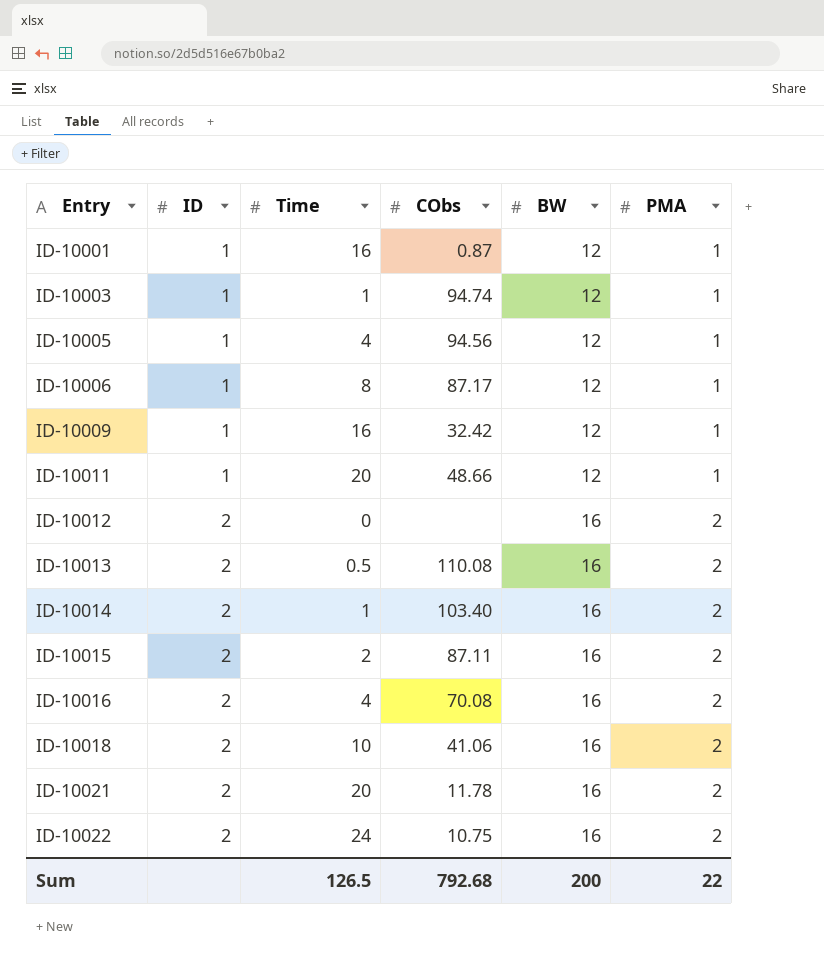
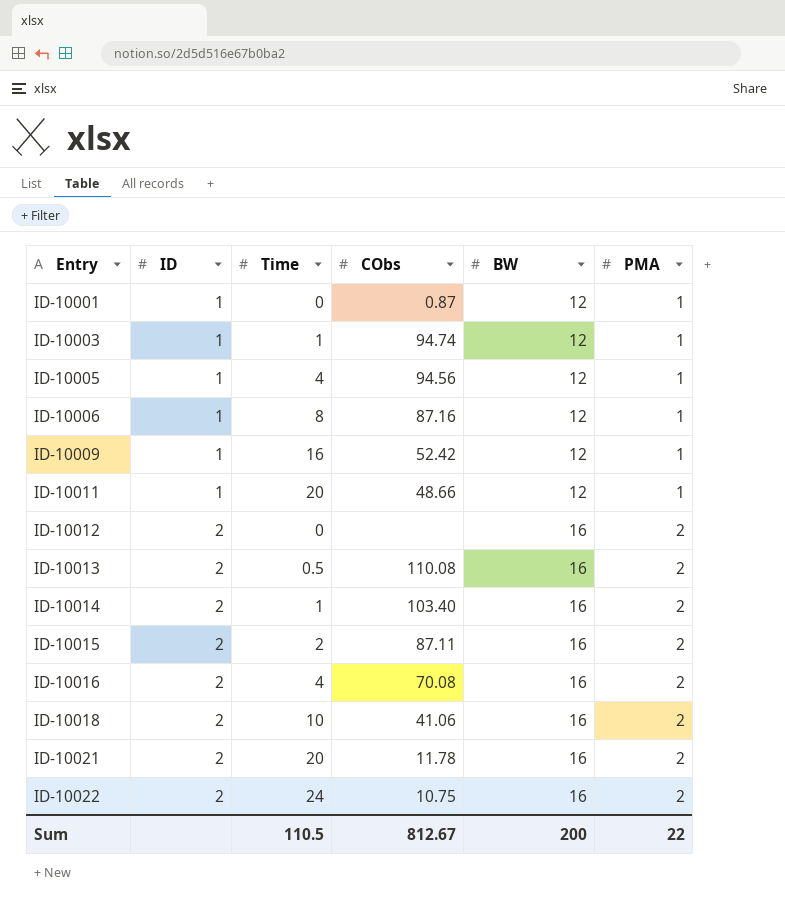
ID-10001 | Time: 16 -> 0
ID-10006 | CObs: 87.17 -> 87.16
ID-10009 | CObs: 32.42 -> 52.42
Sum | Time: 126.5 -> 110.5
Sum | CObs: 792.68 -> 812.67

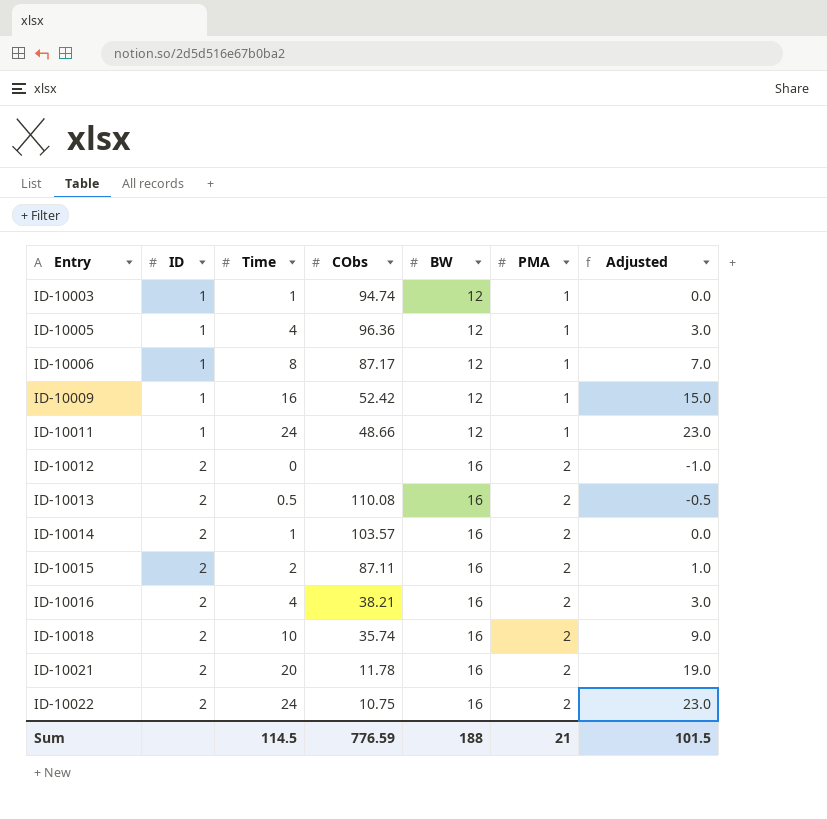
column Adjusted | formula: none -> [Time] - 1
row ID-10001: 1 | 0 | 0.87 | 12 | 1 -> none
ID-10005 | CObs: 94.56 -> 96.36
ID-10006 | CObs: 87.16 -> 87.17
ID-10011 | Time: 20 -> 24
ID-10014 | CObs: 103.40 -> 103.57
ID-10016 | CObs: 70.08 -> 38.21
ID-10018 | CObs: 41.06 -> 35.74
Sum | Time: 110.5 -> 114.5
Sum | CObs: 812.67 -> 776.59
Sum | BW: 200 -> 188
Sum | PMA: 22 -> 21

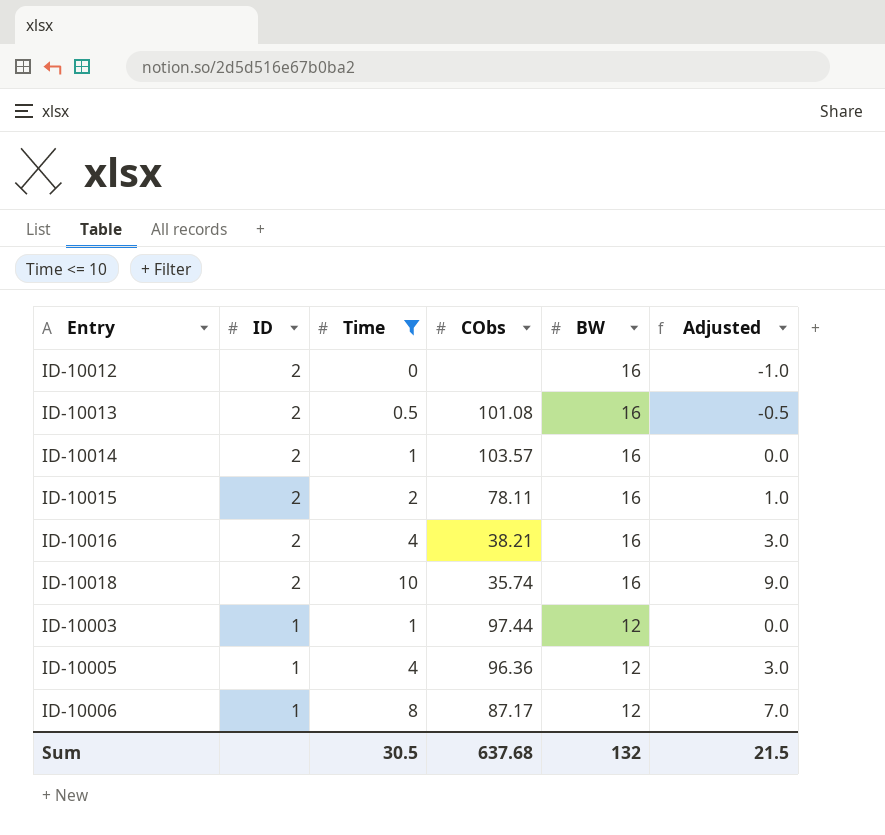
filter: none -> Time <= 10
row order: Entry ascending -> ID descending
column PMA | position: 6 -> none
ID-10013 | CObs: 110.08 -> 101.08
ID-10015 | CObs: 87.11 -> 78.11
ID-10003 | CObs: 94.74 -> 97.44
Sum | Time: 114.5 -> 30.5
Sum | CObs: 776.59 -> 637.68
Sum | BW: 188 -> 132
Sum | Adjusted: 101.5 -> 21.5

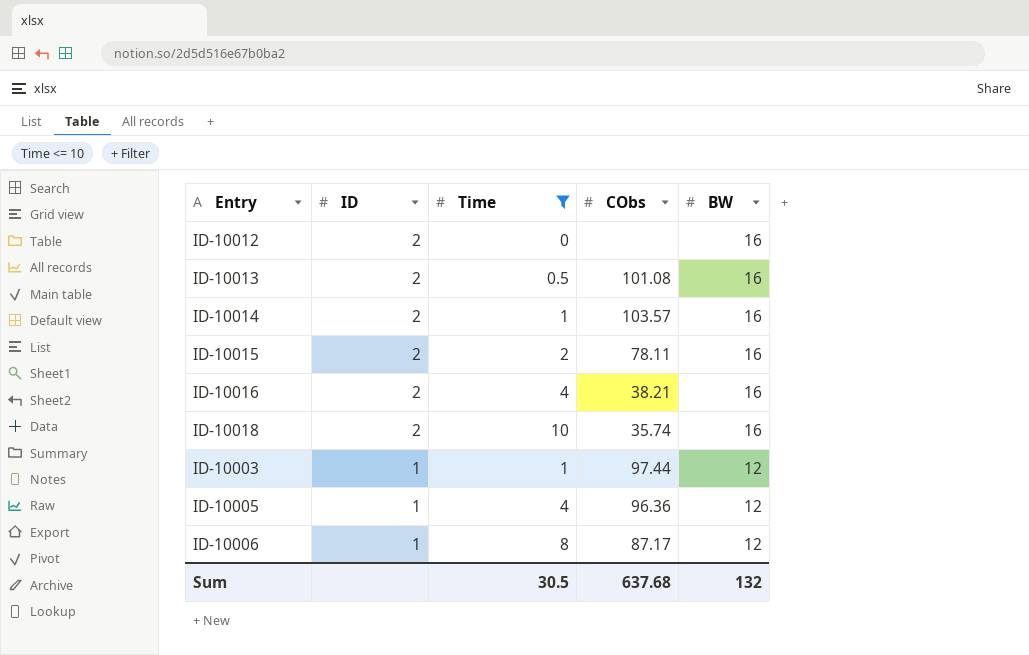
column Adjusted | formula: [Time] - 1 -> none

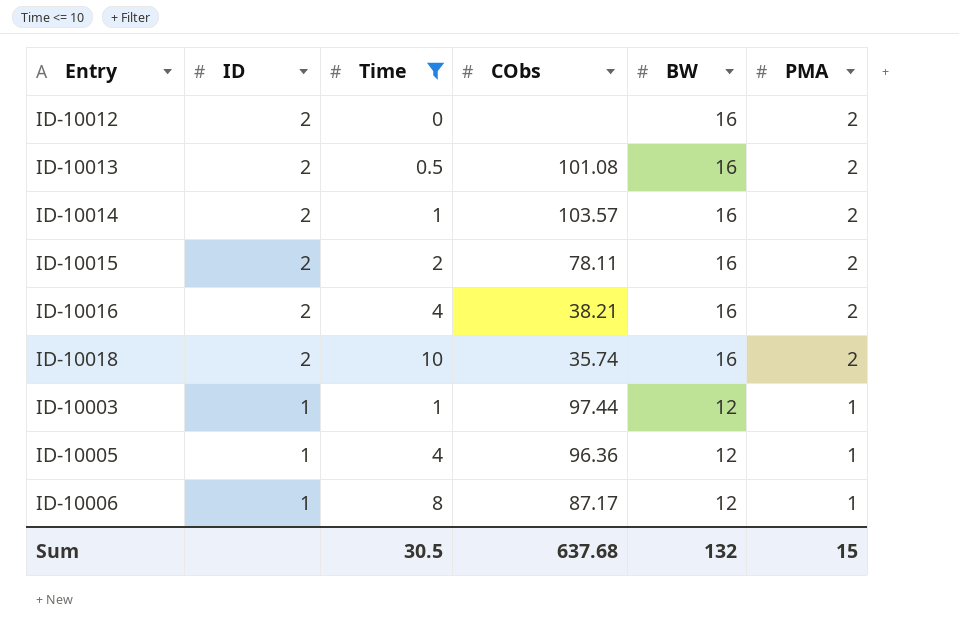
column PMA | position: none -> 6

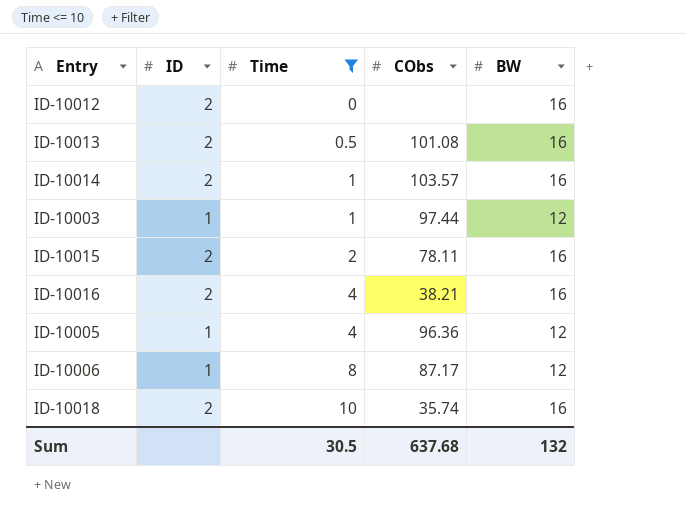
row order: ID descending -> Time ascending
column PMA | position: 6 -> none

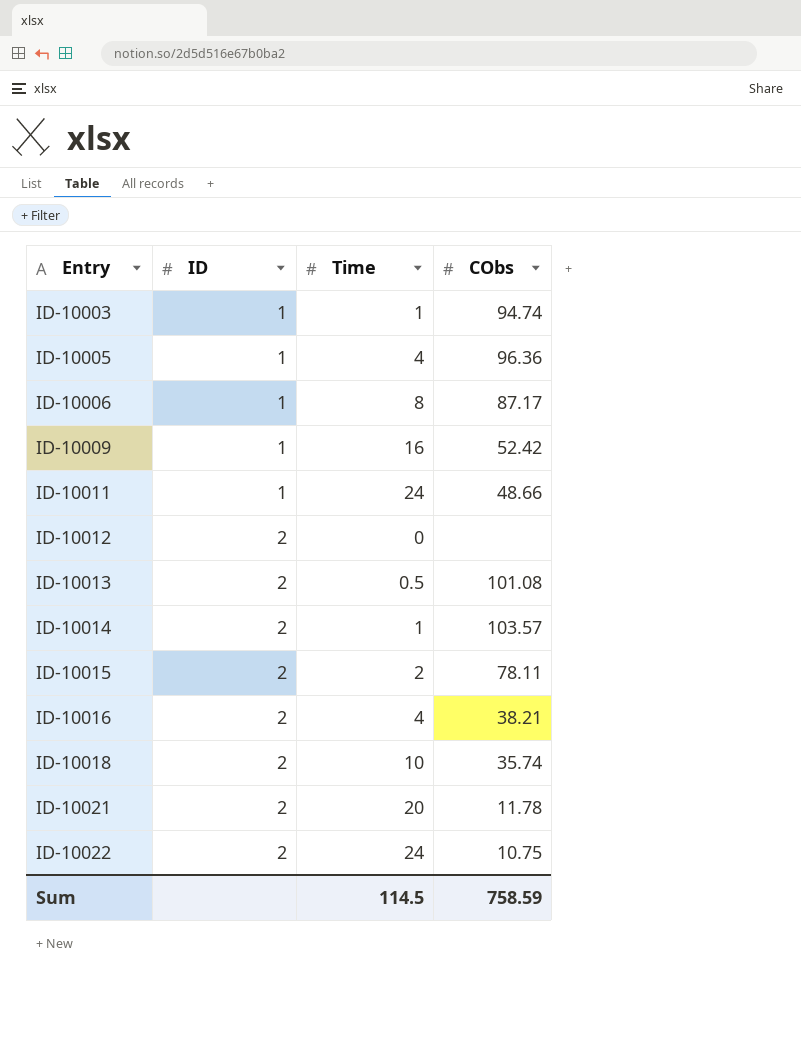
filter: Time <= 10 -> none
row order: Time ascending -> Entry ascending
column BW | position: 5 -> none
ID-10003 | CObs: 97.44 -> 94.74
Sum | Time: 30.5 -> 114.5
Sum | CObs: 637.68 -> 758.59

